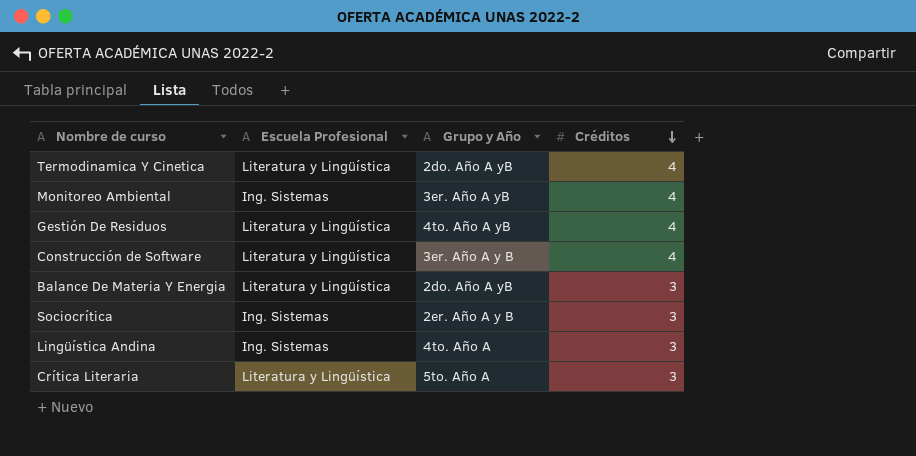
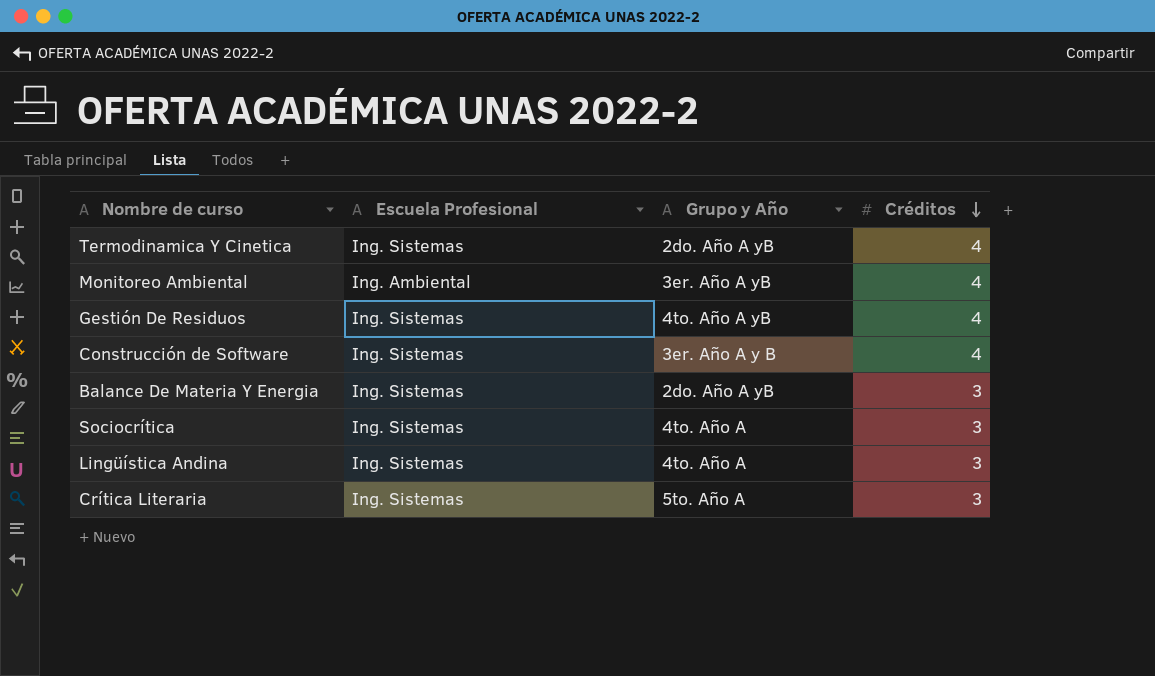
Termodinamica Y Cinetica | Escuela Profesional: Literatura y Lingüística -> Ing. Sistemas
Monitoreo Ambiental | Escuela Profesional: Ing. Sistemas -> Ing. Ambiental
Gestión De Residuos | Escuela Profesional: Literatura y Lingüística -> Ing. Sistemas
Construcción de Software | Escuela Profesional: Literatura y Lingüística -> Ing. Sistemas
Balance De Materia Y Energia | Escuela Profesional: Literatura y Lingüística -> Ing. Sistemas
Sociocrítica | Grupo y Año: 2er. Año A y B -> 4to. Año A
Crítica Literaria | Escuela Profesional: Literatura y Lingüística -> Ing. Sistemas

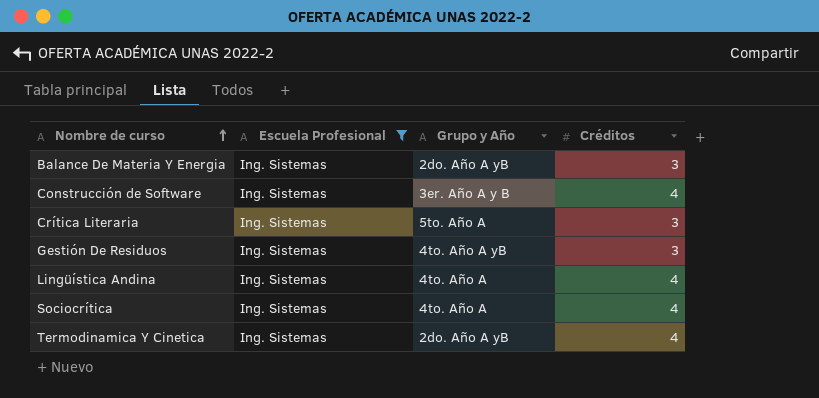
filter: none -> Escuela Profesional = Ing. Sistemas
row order: Créditos descending -> Nombre de curso ascending
Gestión De Residuos | Créditos: 4 -> 3
Lingüística Andina | Créditos: 3 -> 4
Sociocrítica | Créditos: 3 -> 4

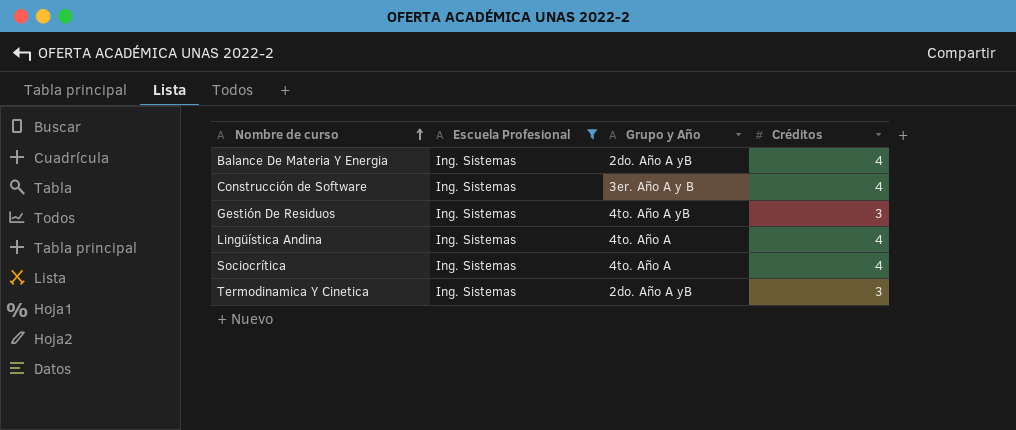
row Crítica Literaria: Ing. Sistemas | 5to. Año A | 3 -> none
Balance De Materia Y Energia | Créditos: 3 -> 4
Termodinamica Y Cinetica | Créditos: 4 -> 3

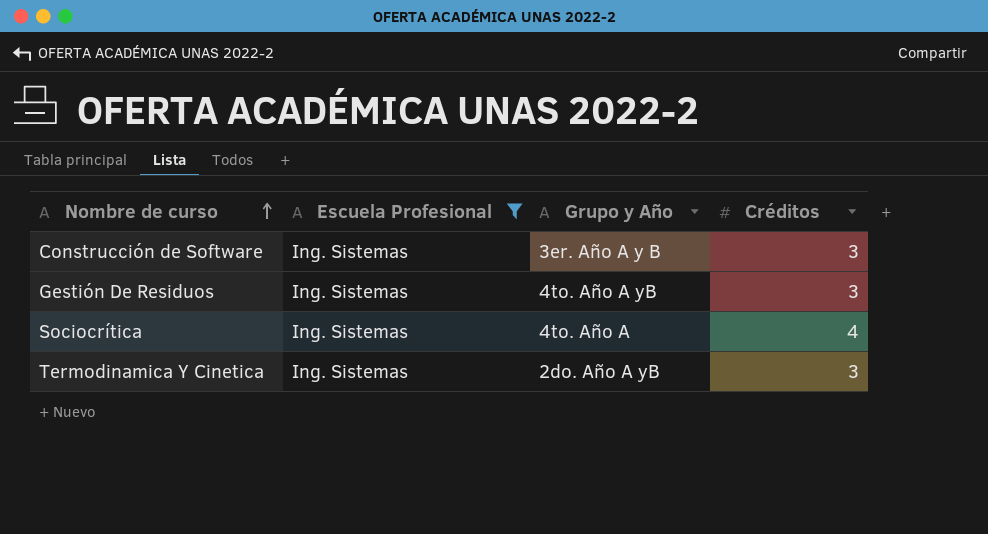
row Balance De Materia Y Energia: Ing. Sistemas | 2do. Año A yB | 4 -> none
row Lingüística Andina: Ing. Sistemas | 4to. Año A | 4 -> none
Construcción de Software | Créditos: 4 -> 3

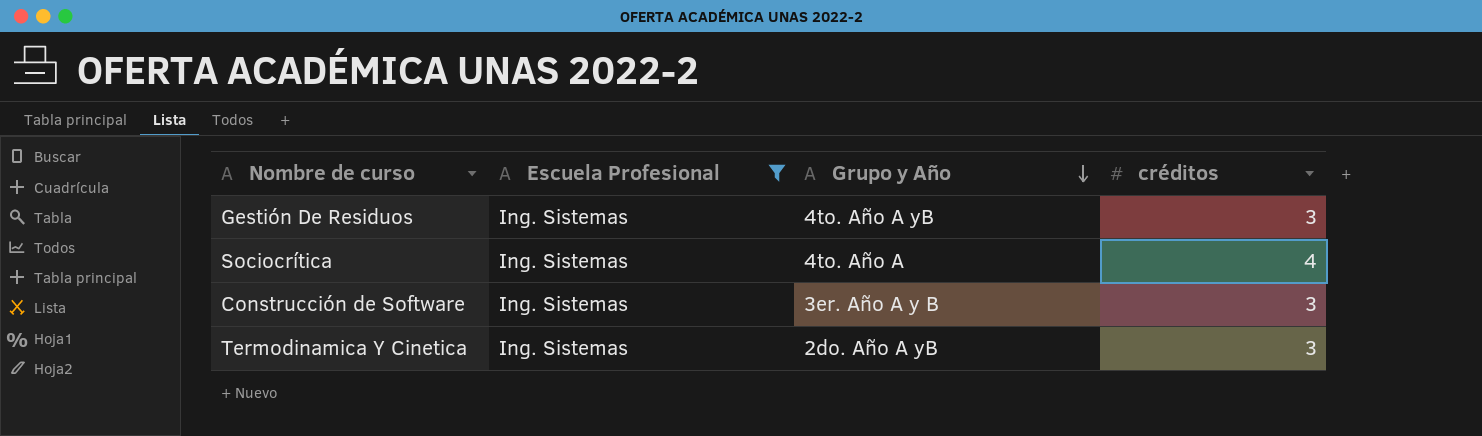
row order: Nombre de curso ascending -> Grupo y Año descending
column name: Créditos -> créditos

